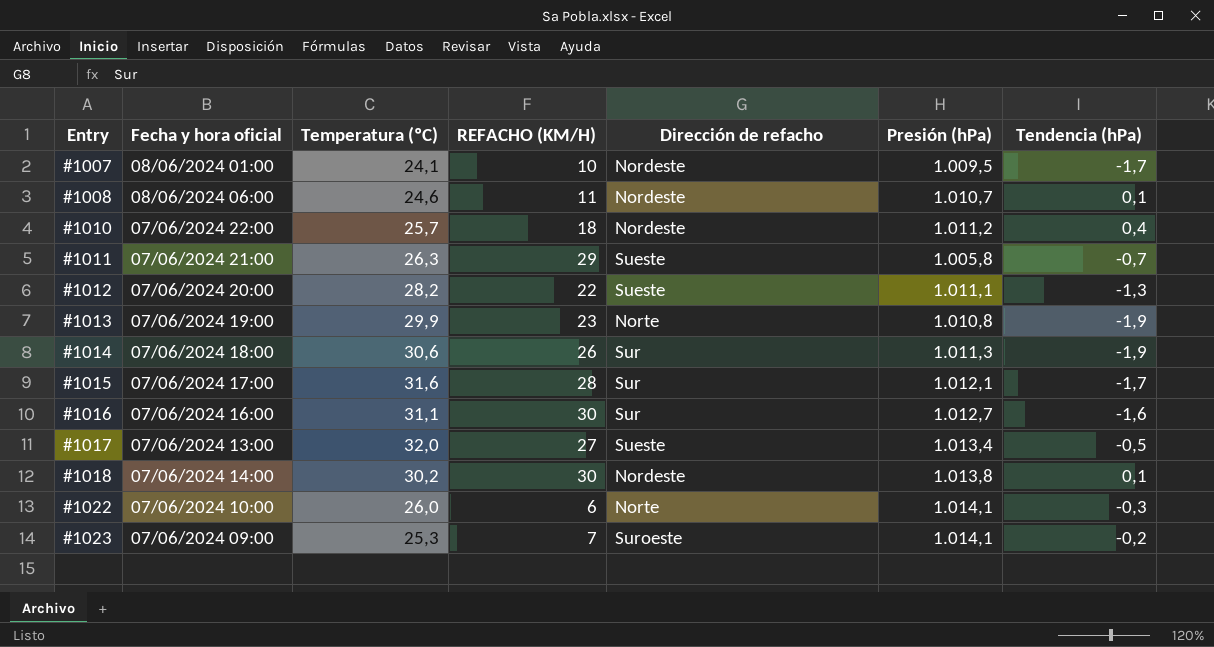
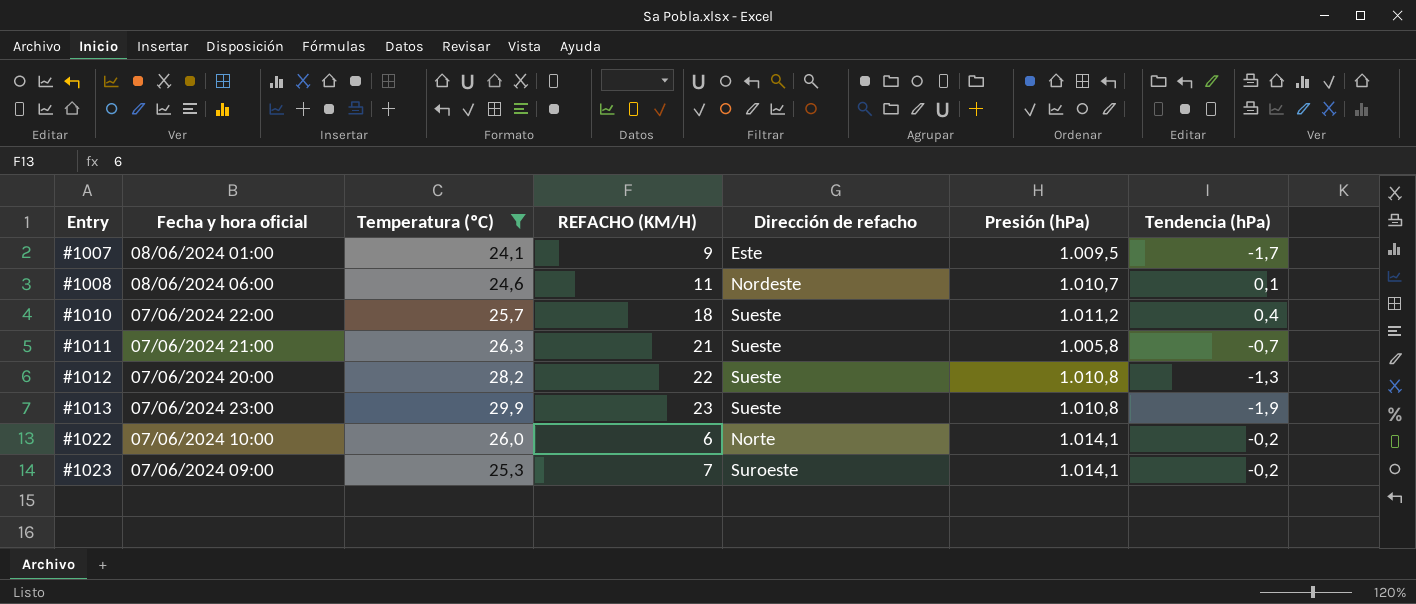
filter: none -> Temperatura (ºC) <= 29,9
#1007 | REFACHO (KM/H): 10 -> 9
#1007 | Dirección de refacho: Nordeste -> Este
#1010 | Dirección de refacho: Nordeste -> Sueste
#1011 | REFACHO (KM/H): 29 -> 21
#1012 | Presión (hPa): 1.011,1 -> 1.010,8
#1013 | Fecha y hora oficial: 07/06/2024 19:00 -> 07/06/2024 23:00
#1013 | Dirección de refacho: Norte -> Sueste
#1022 | Tendencia (hPa): -0,3 -> -0,2

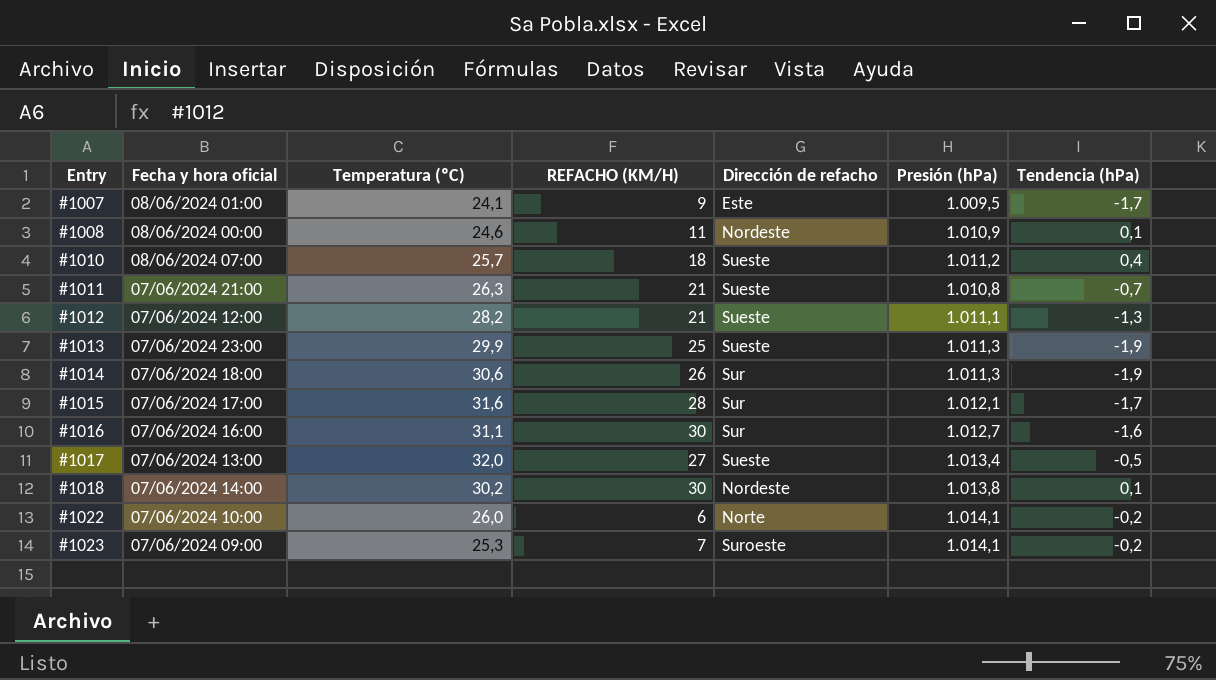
filter: Temperatura (ºC) <= 29,9 -> none
#1008 | Fecha y hora oficial: 08/06/2024 06:00 -> 08/06/2024 00:00
#1008 | Presión (hPa): 1.010,7 -> 1.010,9
#1010 | Fecha y hora oficial: 07/06/2024 22:00 -> 08/06/2024 07:00
#1011 | Presión (hPa): 1.005,8 -> 1.010,8
#1012 | Fecha y hora oficial: 07/06/2024 20:00 -> 07/06/2024 12:00
#1012 | REFACHO (KM/H): 22 -> 21
#1012 | Presión (hPa): 1.010,8 -> 1.011,1
#1013 | REFACHO (KM/H): 23 -> 25
#1013 | Presión (hPa): 1.010,8 -> 1.011,3

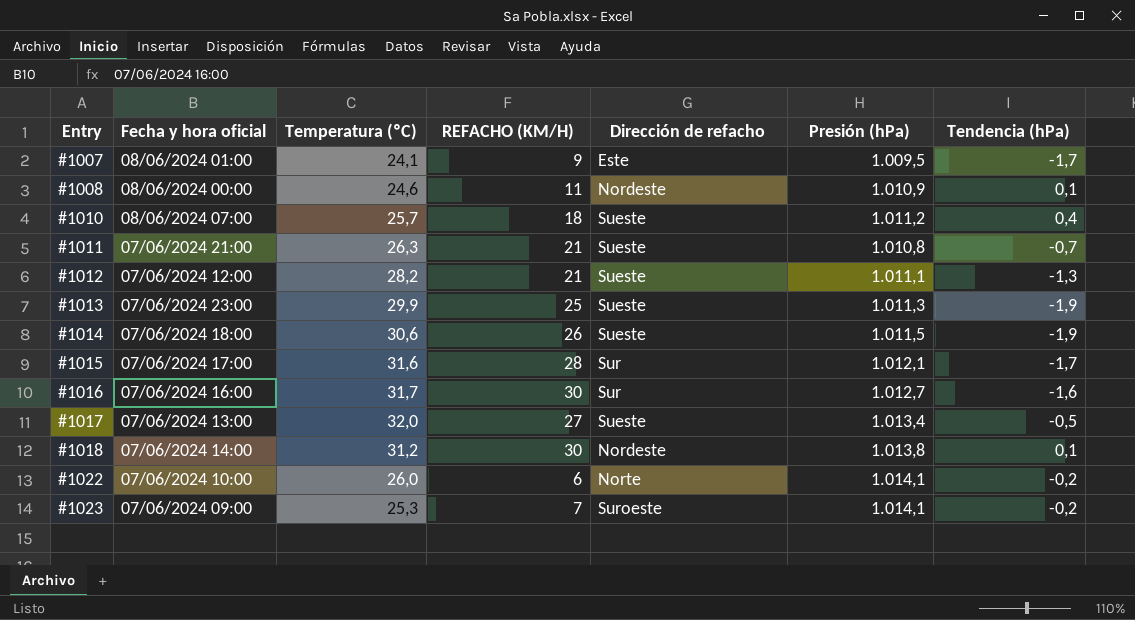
#1014 | Dirección de refacho: Sur -> Sueste
#1014 | Presión (hPa): 1.011,3 -> 1.011,5
#1016 | Temperatura (ºC): 31,1 -> 31,7
#1018 | Temperatura (ºC): 30,2 -> 31,2

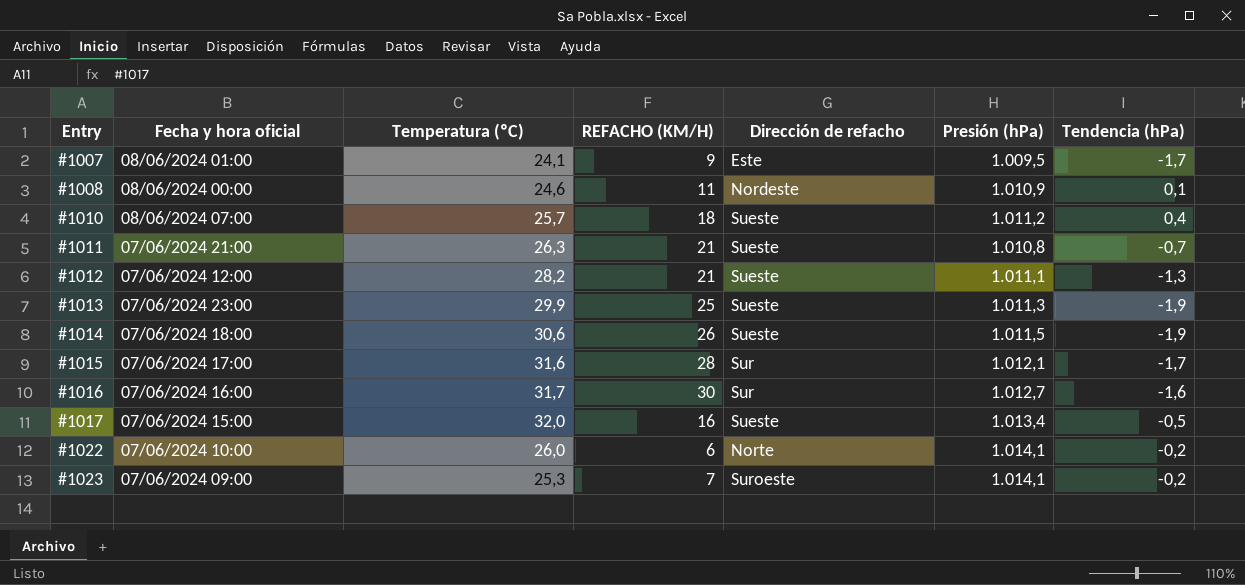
row #1018: 07/06/2024 14:00 | 31,2 | 30 | Nordeste | 1.013,8 | 0,1 -> none
#1017 | Fecha y hora oficial: 07/06/2024 13:00 -> 07/06/2024 15:00
#1017 | REFACHO (KM/H): 27 -> 16

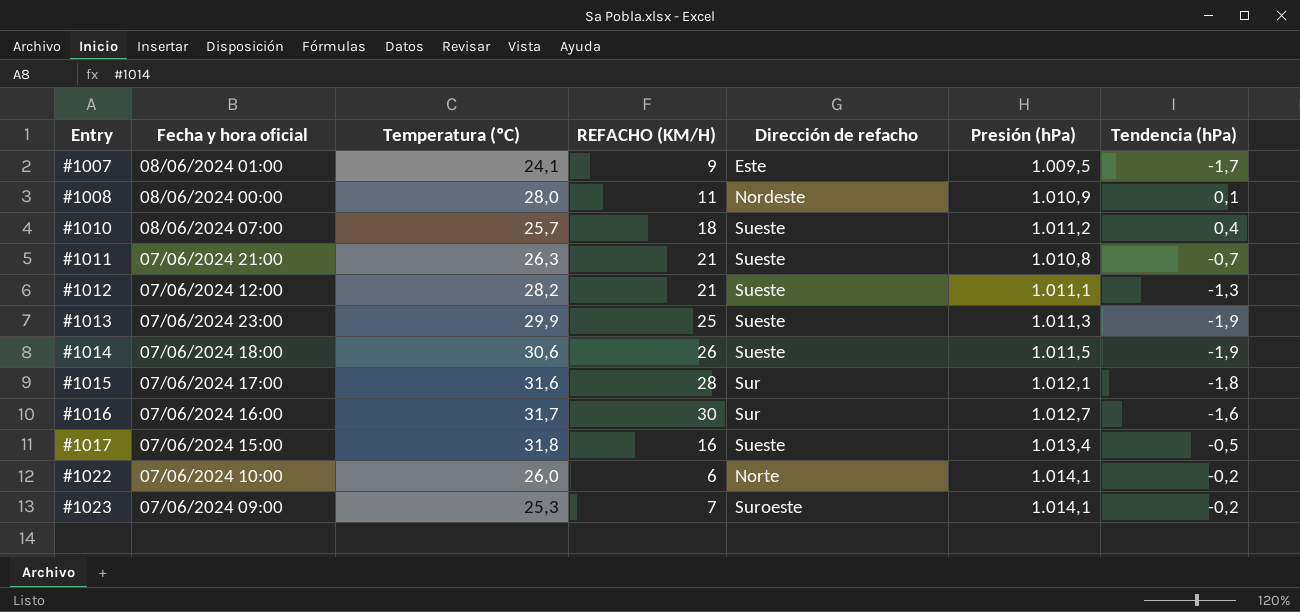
#1008 | Temperatura (ºC): 24,6 -> 28,0
#1015 | Tendencia (hPa): -1,7 -> -1,8
#1017 | Temperatura (ºC): 32,0 -> 31,8

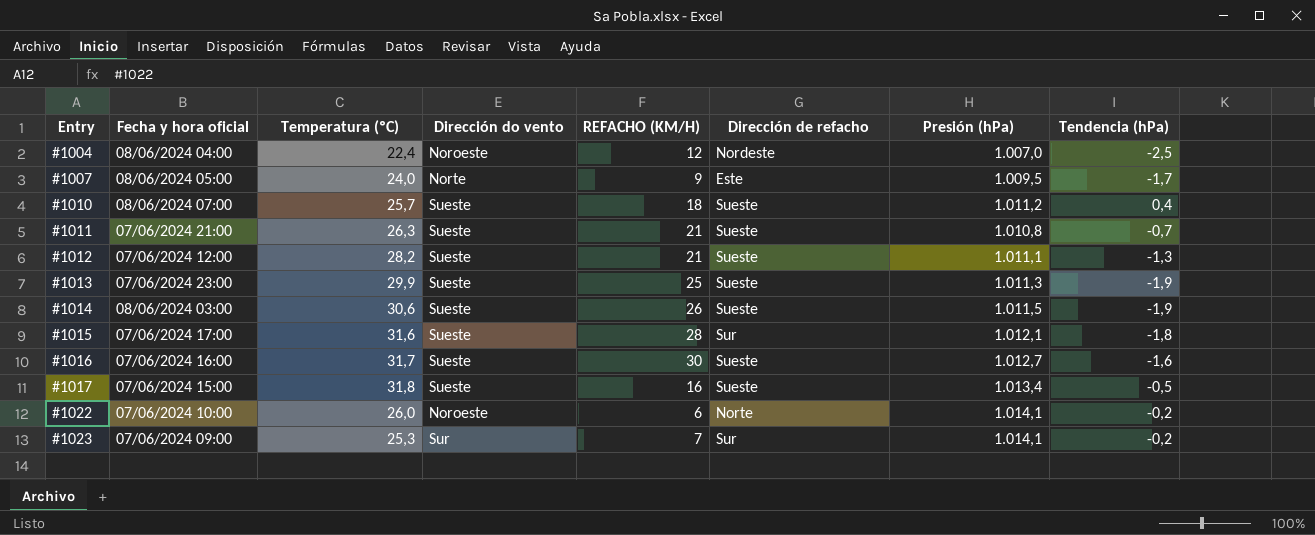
column Dirección do vento | position: none -> 4
row #1008: 08/06/2024 00:00 | 28,0 | 11 | Nordeste | 1.010,9 | 0,1 -> none
row #1004: none -> 08/06/2024 04:00 | 22,4 | Noroeste | 12 | Nordeste | 1.007,0 | -2,5
#1007 | Fecha y hora oficial: 08/06/2024 01:00 -> 08/06/2024 05:00
#1007 | Temperatura (ºC): 24,1 -> 24,0
#1014 | Fecha y hora oficial: 07/06/2024 18:00 -> 08/06/2024 03:00
#1016 | Dirección de refacho: Sur -> Sueste
#1023 | Dirección de refacho: Suroeste -> Sur

